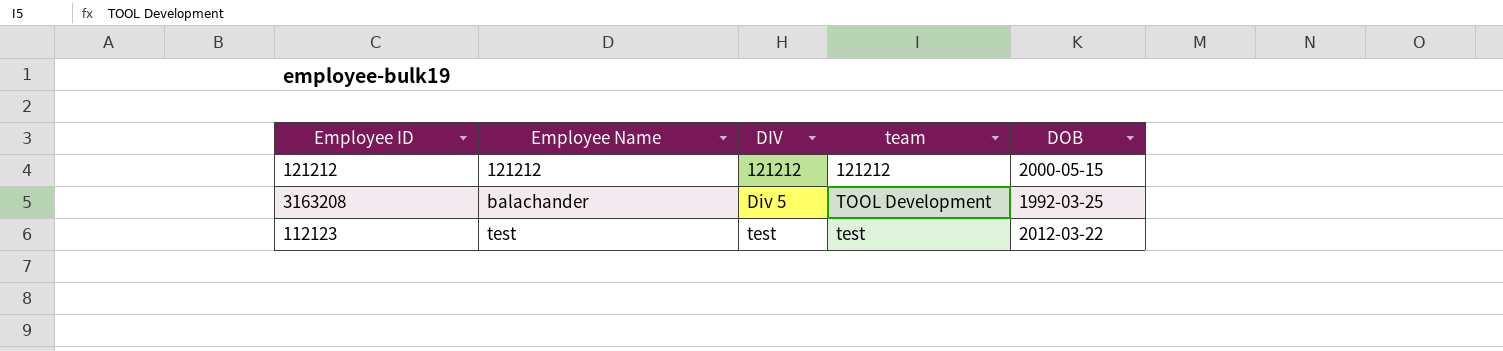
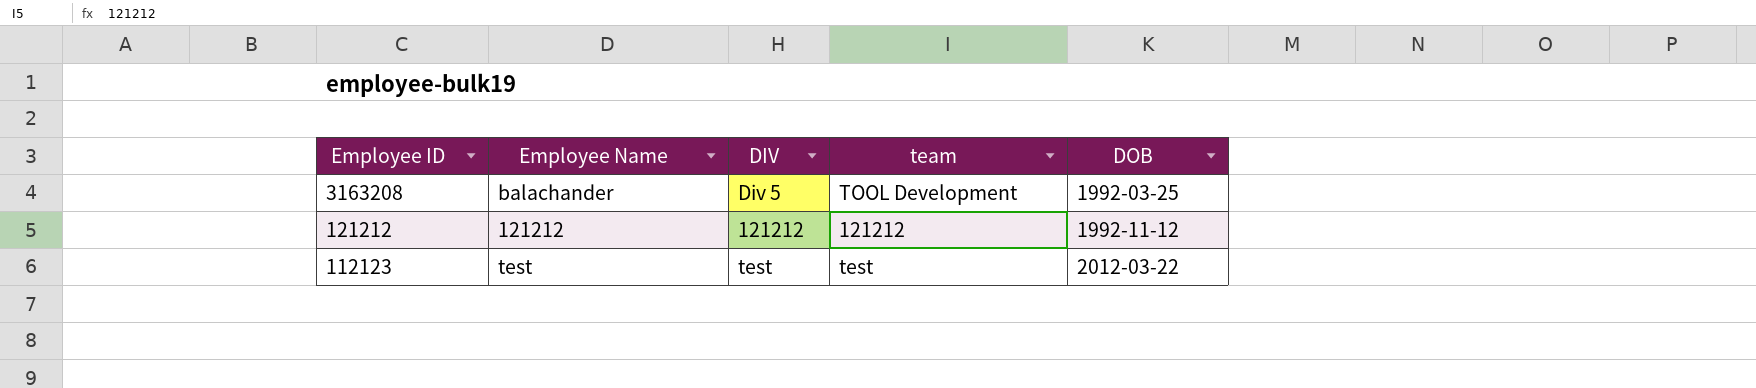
row order: Employee Name ascending -> Employee ID descending
121212 | DOB: 2000-05-15 -> 1992-11-12

